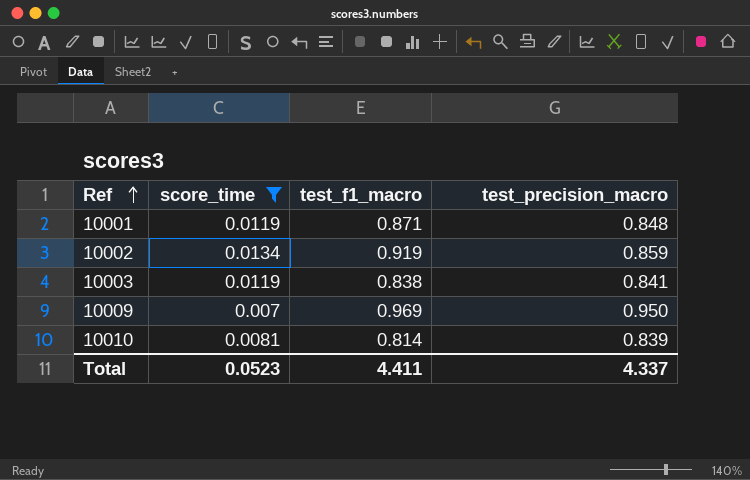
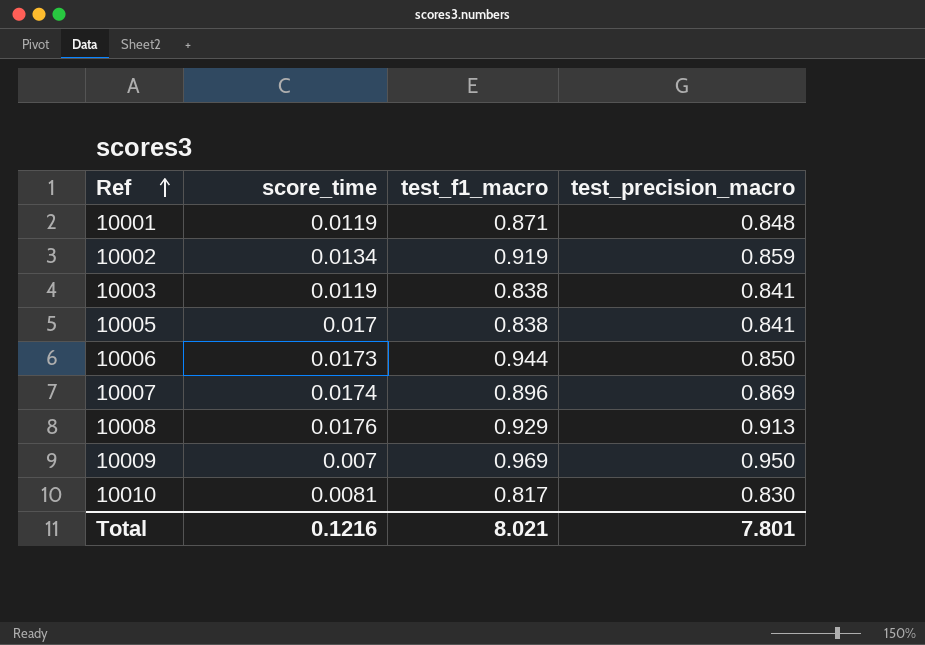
filter: score_time <= 0.0134 -> none
10010 | test_f1_macro: 0.814 -> 0.817
10010 | test_precision_macro: 0.839 -> 0.830
Total | score_time: 0.0523 -> 0.1216
Total | test_f1_macro: 4.411 -> 8.021
Total | test_precision_macro: 4.337 -> 7.801

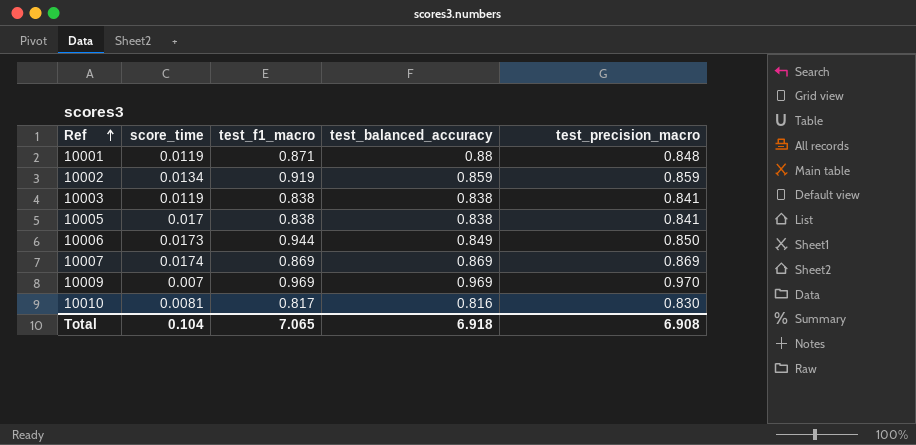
column test_balanced_accuracy | position: none -> 4
row 10008: 0.0176 | 0.929 | 0.913 -> none
10007 | test_f1_macro: 0.896 -> 0.869
10009 | test_precision_macro: 0.950 -> 0.970
Total | score_time: 0.1216 -> 0.104
Total | test_f1_macro: 8.021 -> 7.065
Total | test_precision_macro: 7.801 -> 6.908

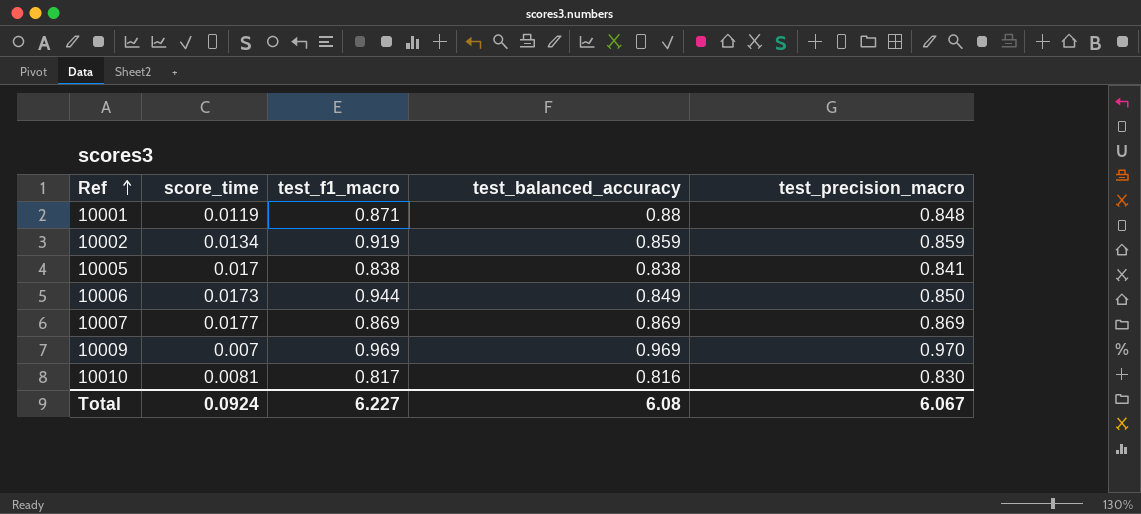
row 10003: 0.0119 | 0.838 | 0.838 | 0.841 -> none
10007 | score_time: 0.0174 -> 0.0177
Total | score_time: 0.104 -> 0.0924
Total | test_f1_macro: 7.065 -> 6.227
Total | test_balanced_accuracy: 6.918 -> 6.08
Total | test_precision_macro: 6.908 -> 6.067

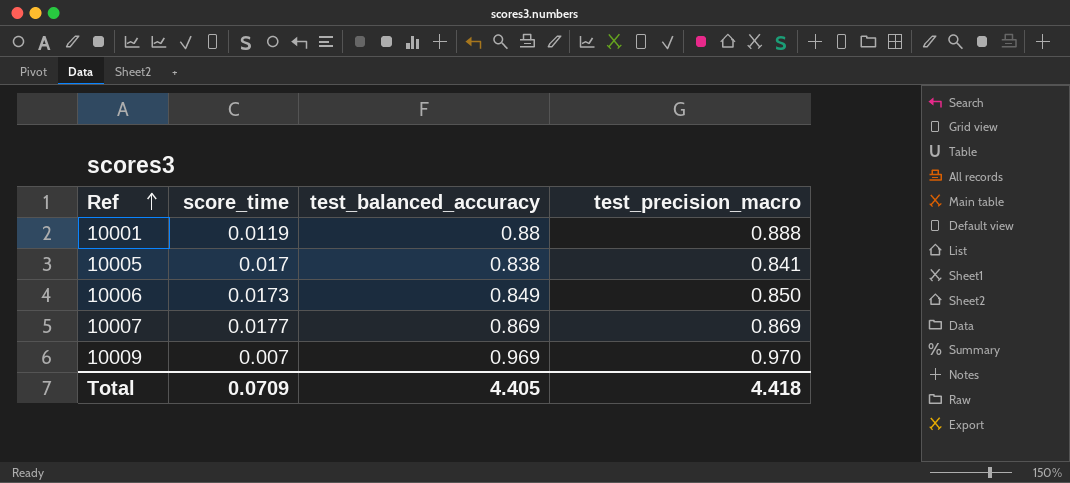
column test_f1_macro | position: 3 -> none
row 10002: 0.0134 | 0.919 | 0.859 | 0.859 -> none
row 10010: 0.0081 | 0.817 | 0.816 | 0.830 -> none
10001 | test_precision_macro: 0.848 -> 0.888
Total | score_time: 0.0924 -> 0.0709
Total | test_balanced_accuracy: 6.08 -> 4.405
Total | test_precision_macro: 6.067 -> 4.418

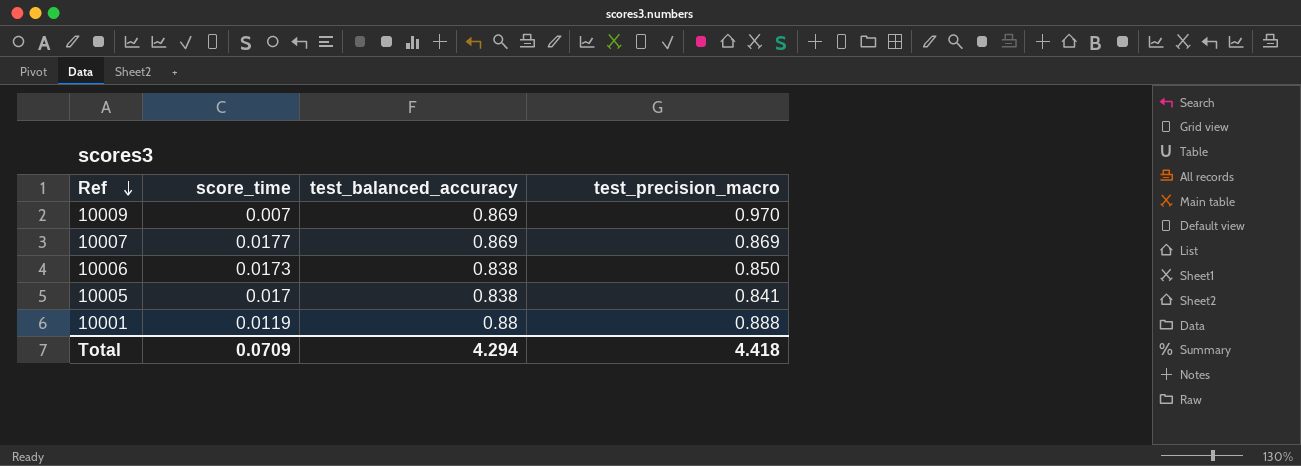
row order: Ref ascending -> Ref descending
10009 | test_balanced_accuracy: 0.969 -> 0.869
10006 | test_balanced_accuracy: 0.849 -> 0.838
Total | test_balanced_accuracy: 4.405 -> 4.294

